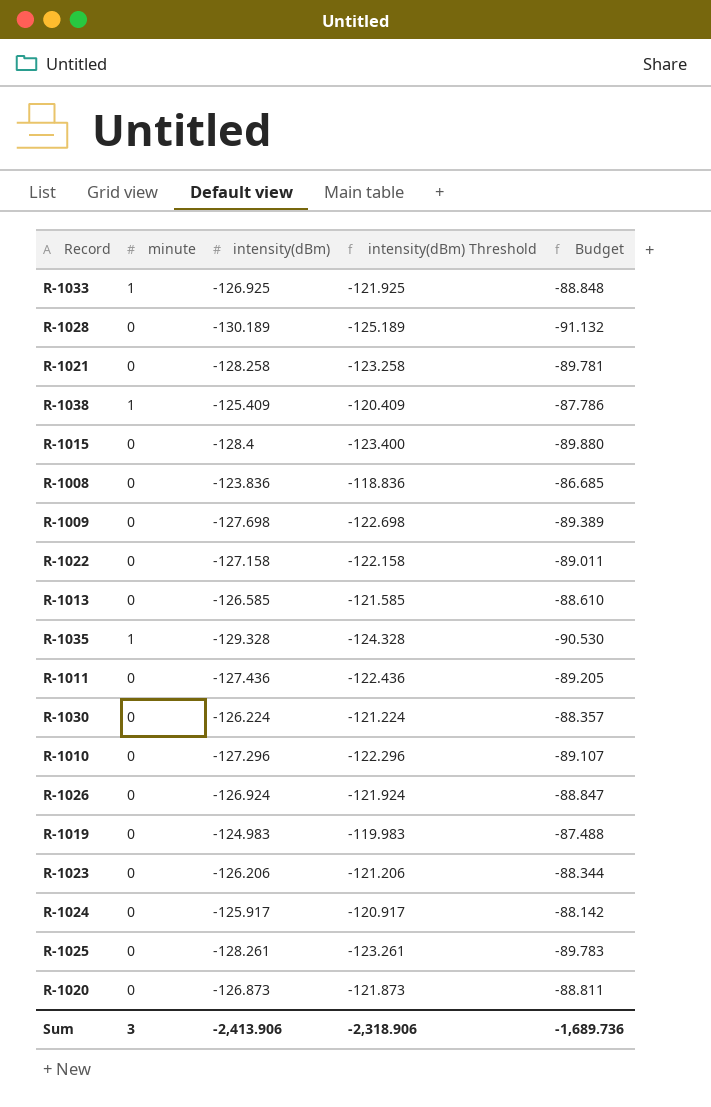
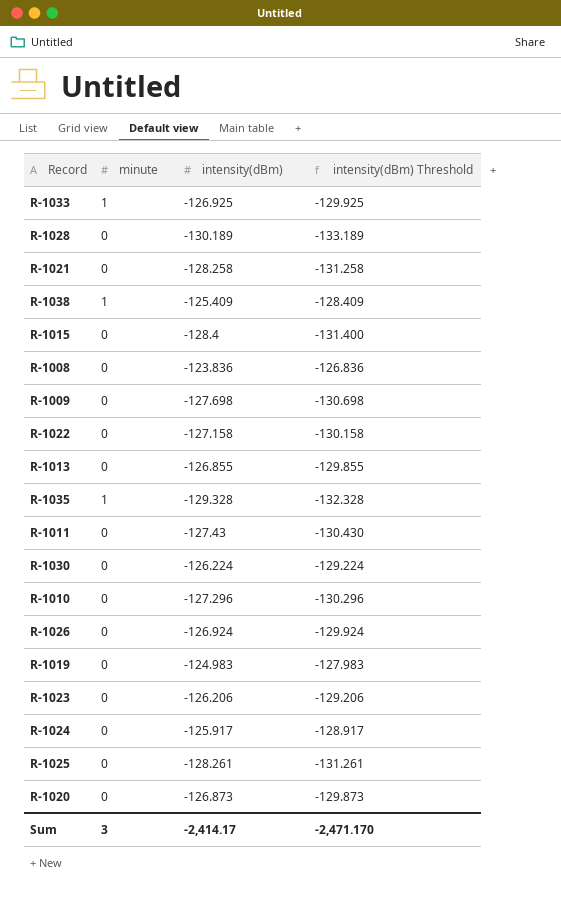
column Budget | formula: [intensity(dBm)] * 0.7 -> none
column intensity(dBm) Threshold | formula: [intensity(dBm)] + 5 -> [intensity(dBm)] - 3
R-1013 | intensity(dBm): -126.585 -> -126.855
R-1011 | intensity(dBm): -127.436 -> -127.43
Sum | intensity(dBm): -2,413.906 -> -2,414.17
Sum | intensity(dBm) Threshold: -2,318.906 -> -2,471.170

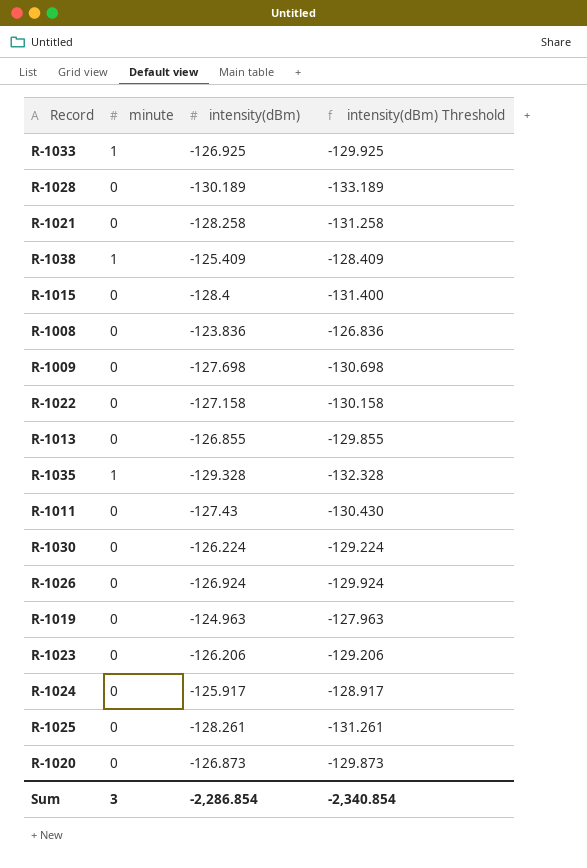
row R-1010: 0 | -127.296 | -130.296 -> none
R-1019 | intensity(dBm): -124.983 -> -124.963
R-1019 | intensity(dBm) Threshold: -127.983 -> -127.963
Sum | intensity(dBm): -2,414.17 -> -2,286.854
Sum | intensity(dBm) Threshold: -2,471.170 -> -2,340.854

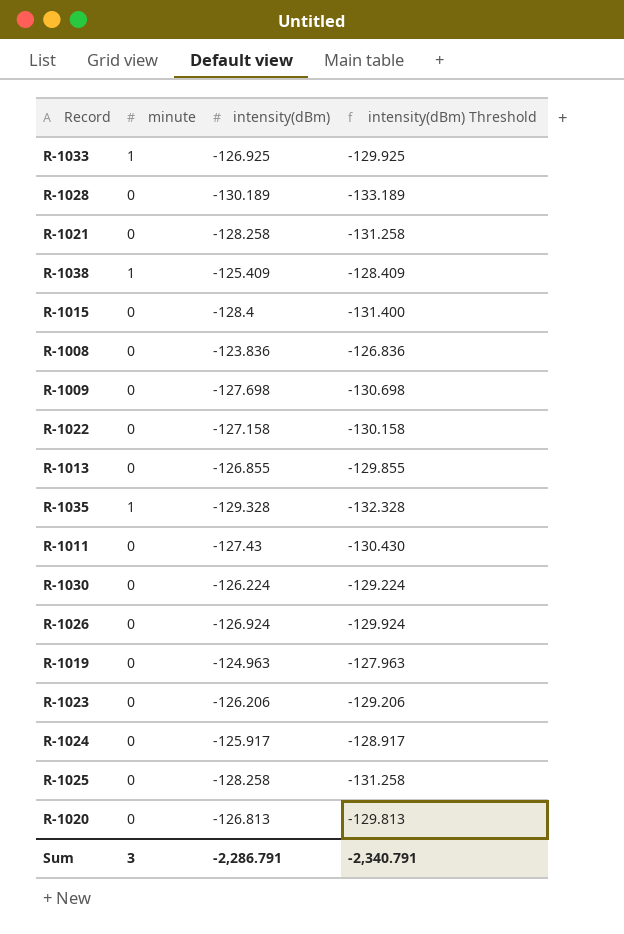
R-1025 | intensity(dBm): -128.261 -> -128.258
R-1025 | intensity(dBm) Threshold: -131.261 -> -131.258
R-1020 | intensity(dBm): -126.873 -> -126.813
R-1020 | intensity(dBm) Threshold: -129.873 -> -129.813
Sum | intensity(dBm): -2,286.854 -> -2,286.791
Sum | intensity(dBm) Threshold: -2,340.854 -> -2,340.791

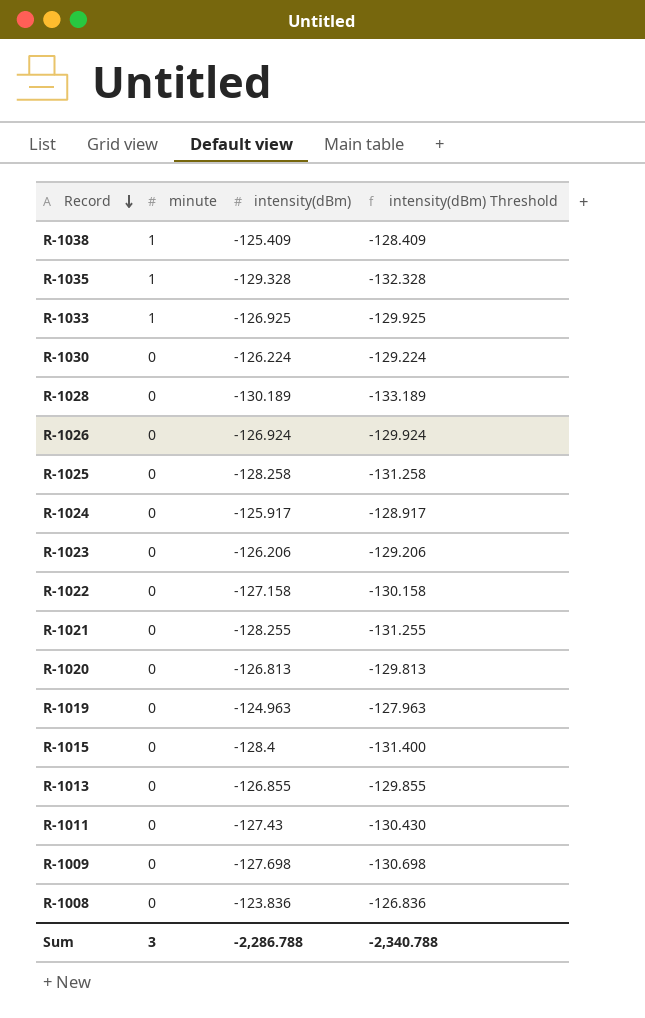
row order: none -> Record descending
R-1021 | intensity(dBm): -128.258 -> -128.255
R-1021 | intensity(dBm) Threshold: -131.258 -> -131.255
Sum | intensity(dBm): -2,286.791 -> -2,286.788
Sum | intensity(dBm) Threshold: -2,340.791 -> -2,340.788

